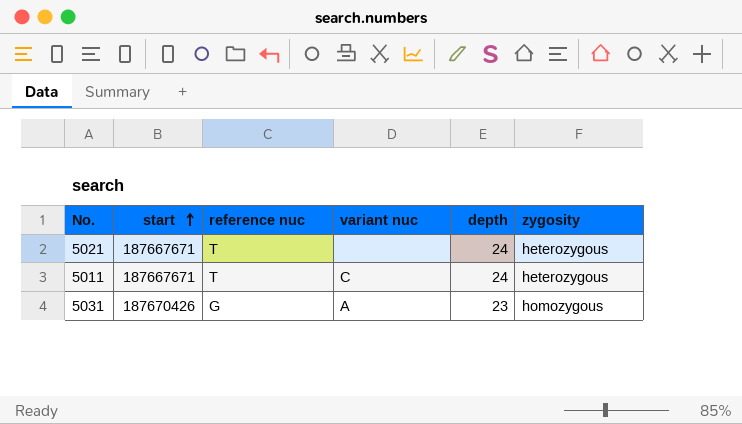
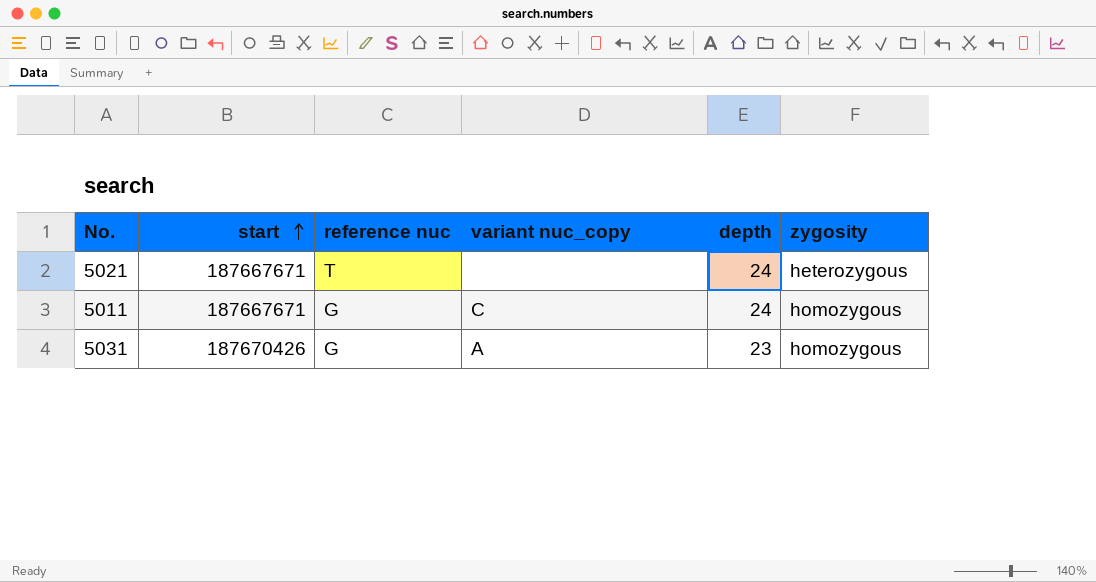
column name: variant nuc -> variant nuc_copy
5011 | reference nuc: T -> G
5011 | zygosity: heterozygous -> homozygous

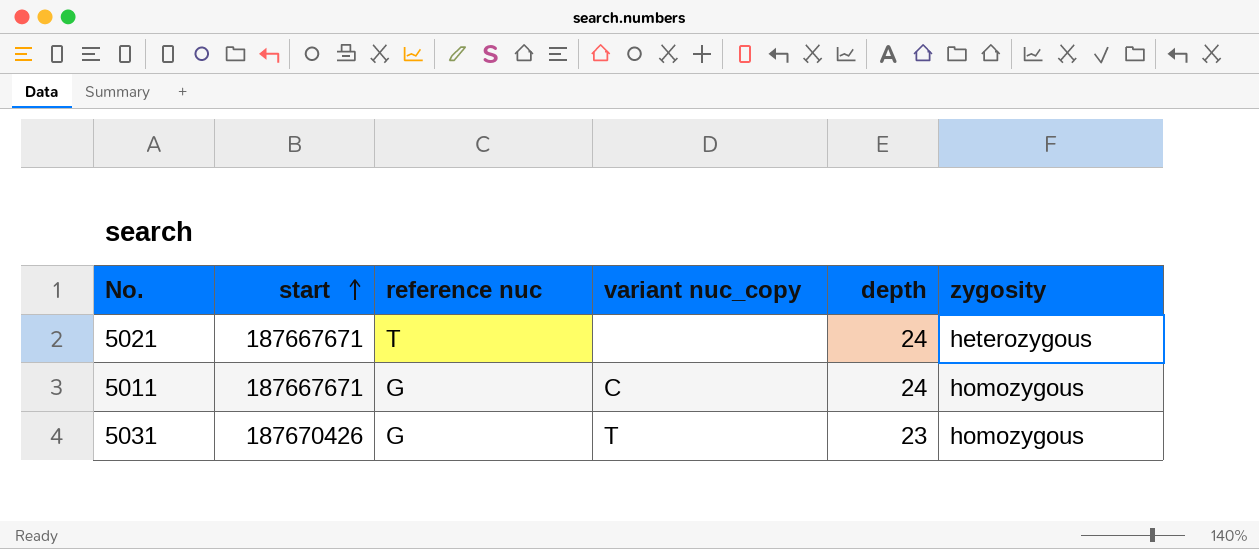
5031 | variant nuc_copy: A -> T

